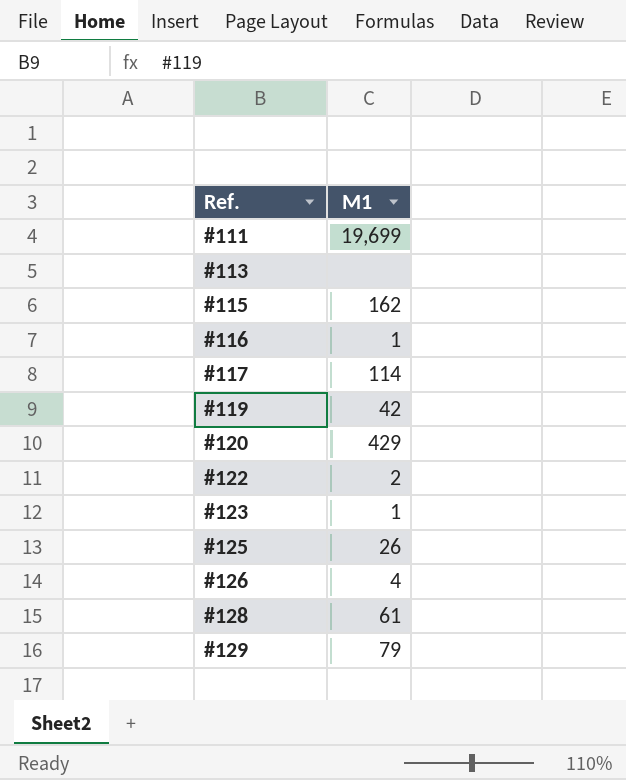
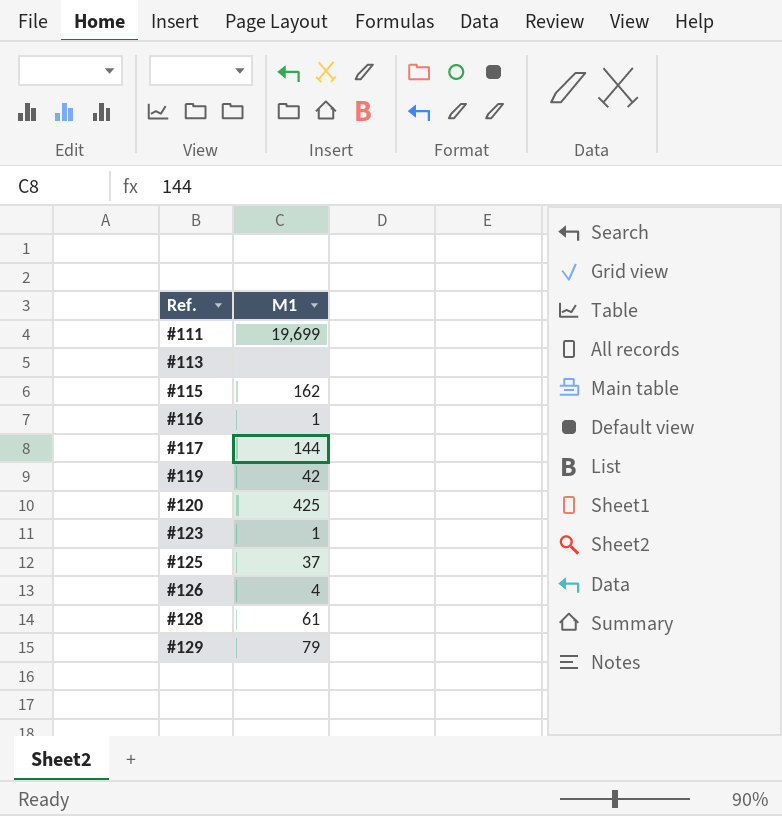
row #122: 2 -> none
#117 | M1: 114 -> 144
#120 | M1: 429 -> 425
#125 | M1: 26 -> 37

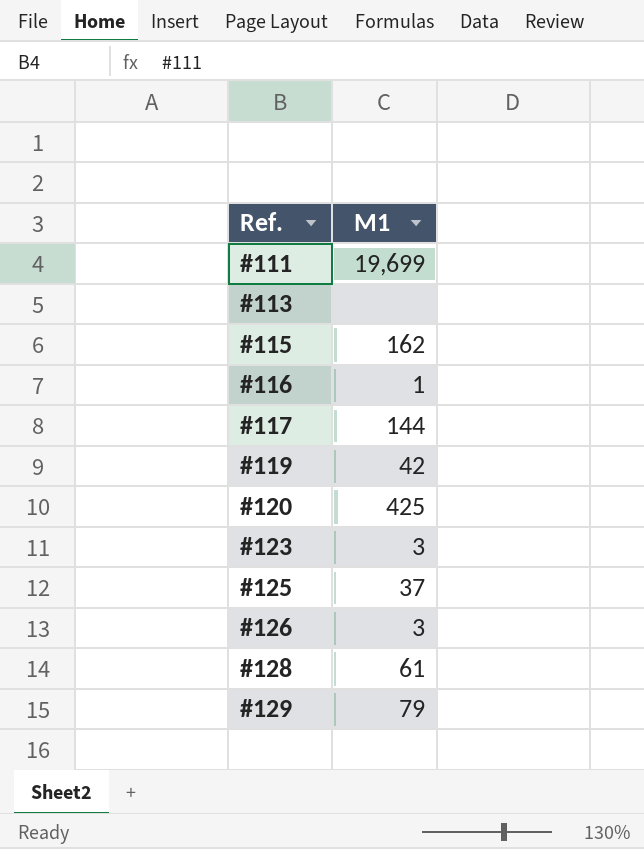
#123 | M1: 1 -> 3
#126 | M1: 4 -> 3

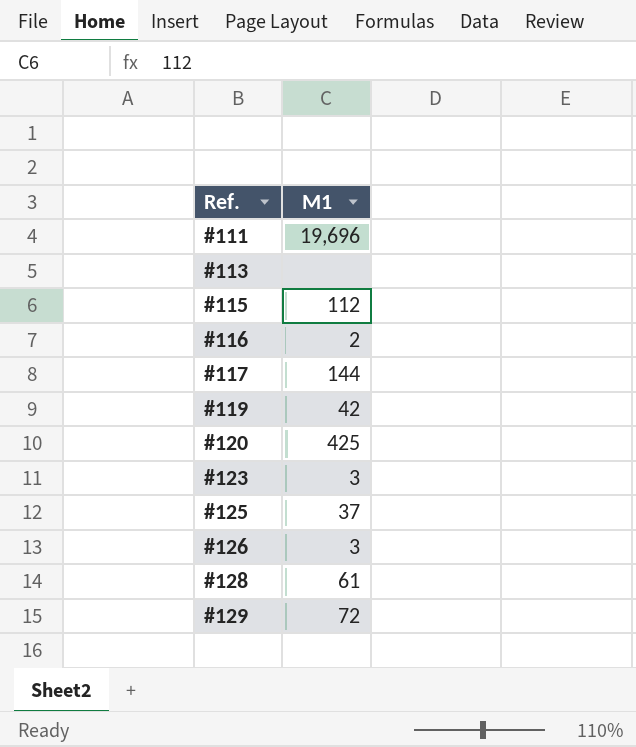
#111 | M1: 19,699 -> 19,696
#115 | M1: 162 -> 112
#116 | M1: 1 -> 2
#129 | M1: 79 -> 72

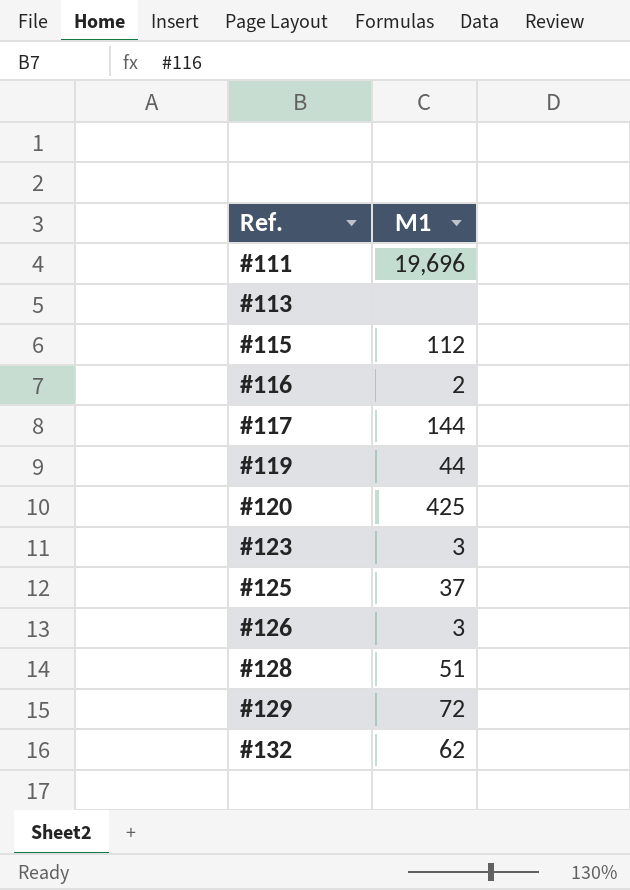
#119 | M1: 42 -> 44
#128 | M1: 61 -> 51
row #132: none -> 62

